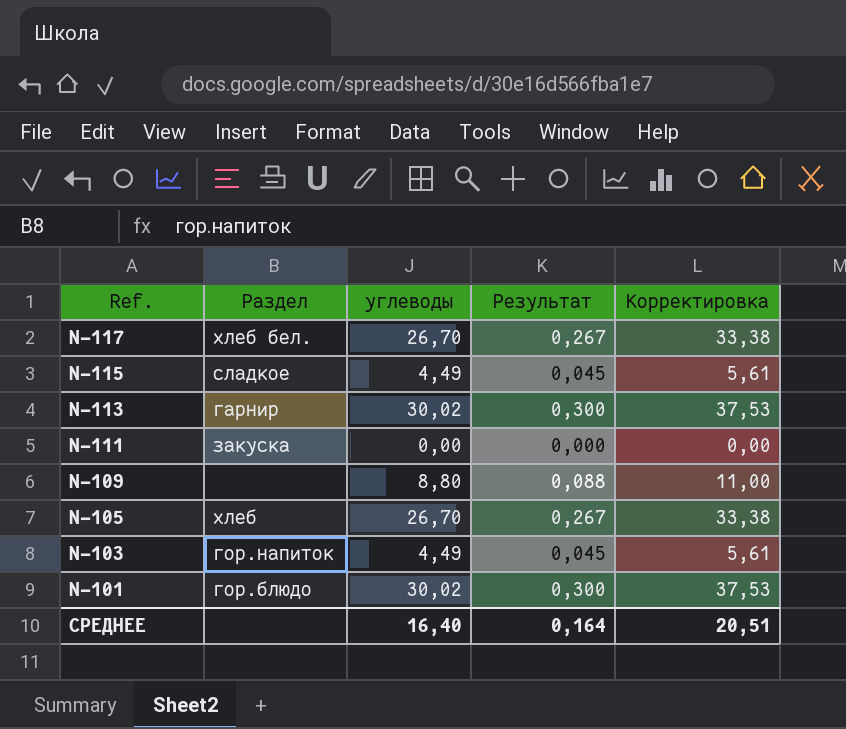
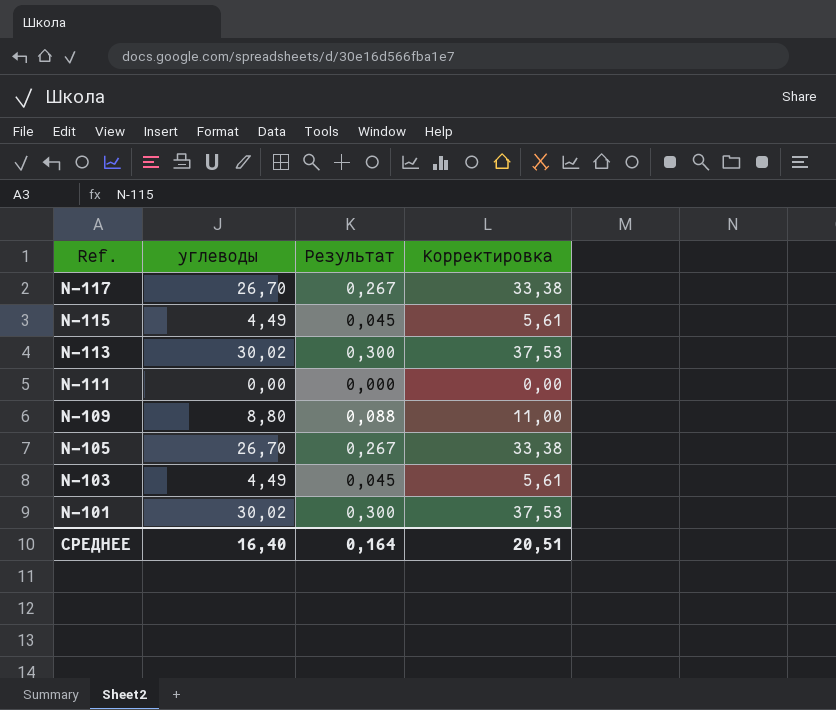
column Раздел | position: 2 -> none

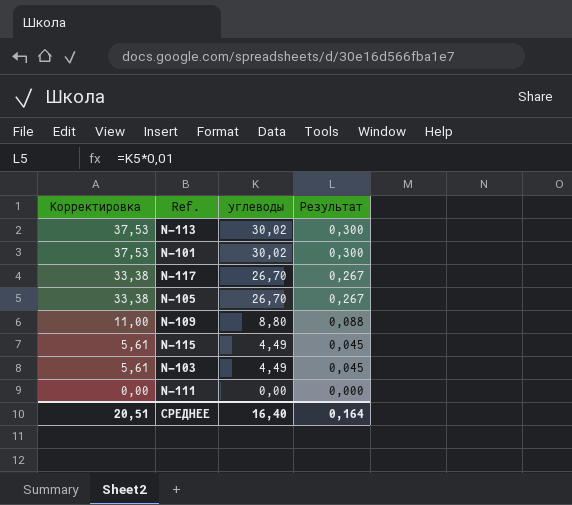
row order: Ref. descending -> Корректировка descending
column Корректировка | position: 4 -> 1

